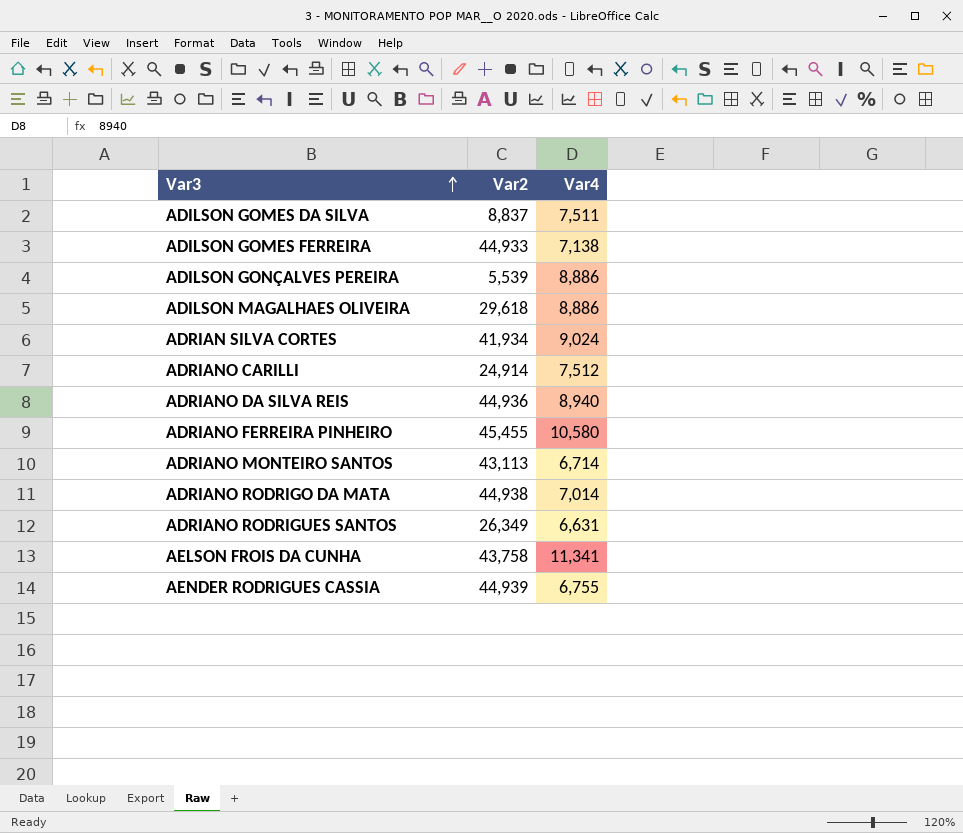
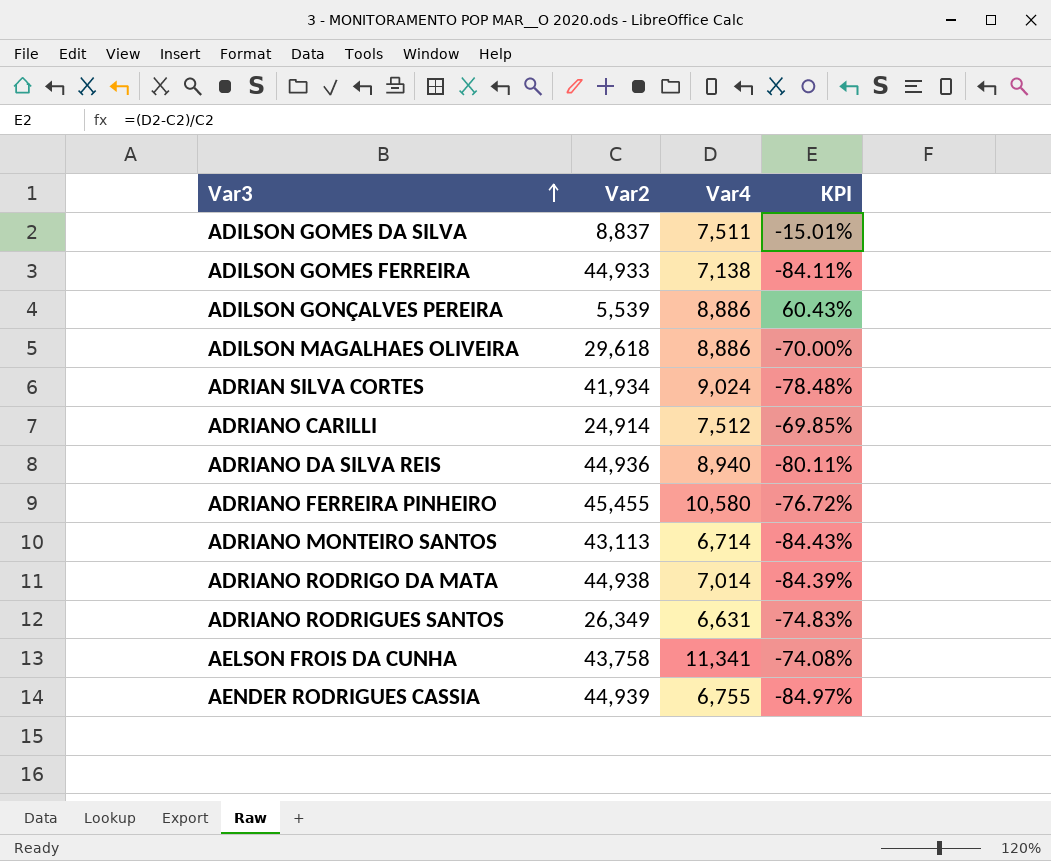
column KPI | formula: none -> ([Var4] - [Var2]) / [Var2]

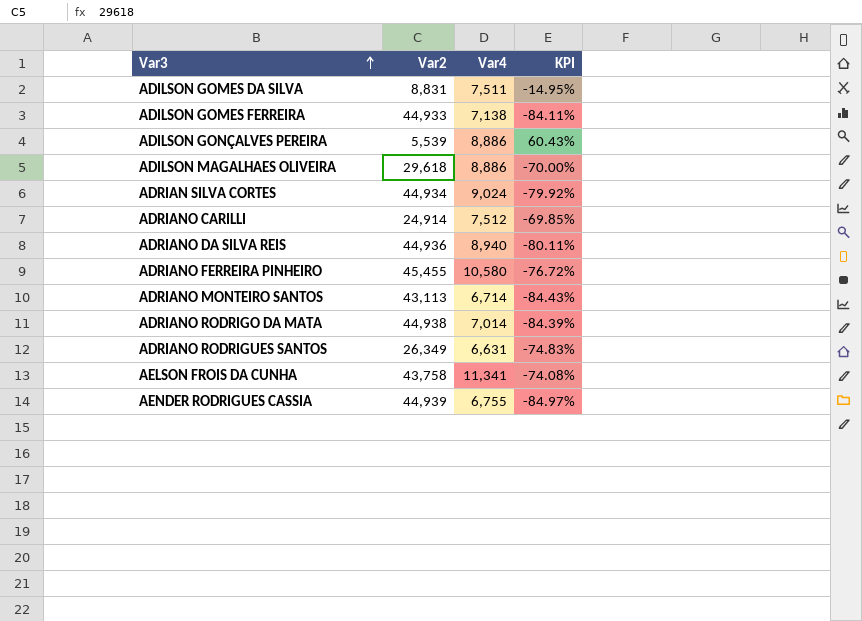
ADILSON GOMES DA SILVA | Var2: 8,837 -> 8,831
ADILSON GOMES DA SILVA | KPI: -15.01% -> -14.95%
ADRIAN SILVA CORTES | Var2: 41,934 -> 44,934
ADRIAN SILVA CORTES | KPI: -78.48% -> -79.92%

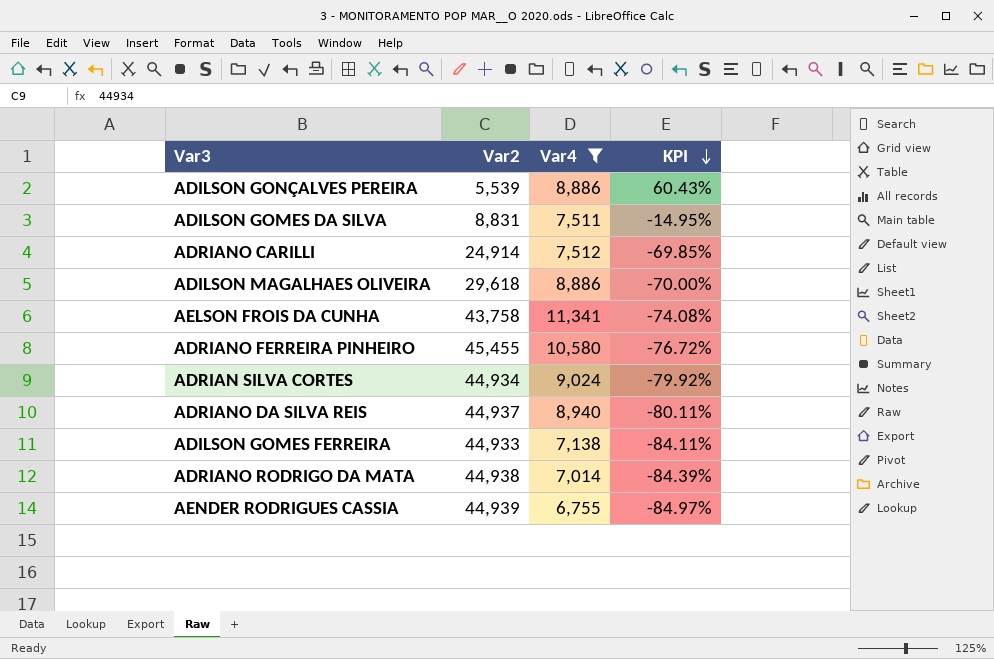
filter: none -> Var4 >= 6,755
row order: Var3 ascending -> KPI descending
ADRIANO DA SILVA REIS | Var2: 44,936 -> 44,937

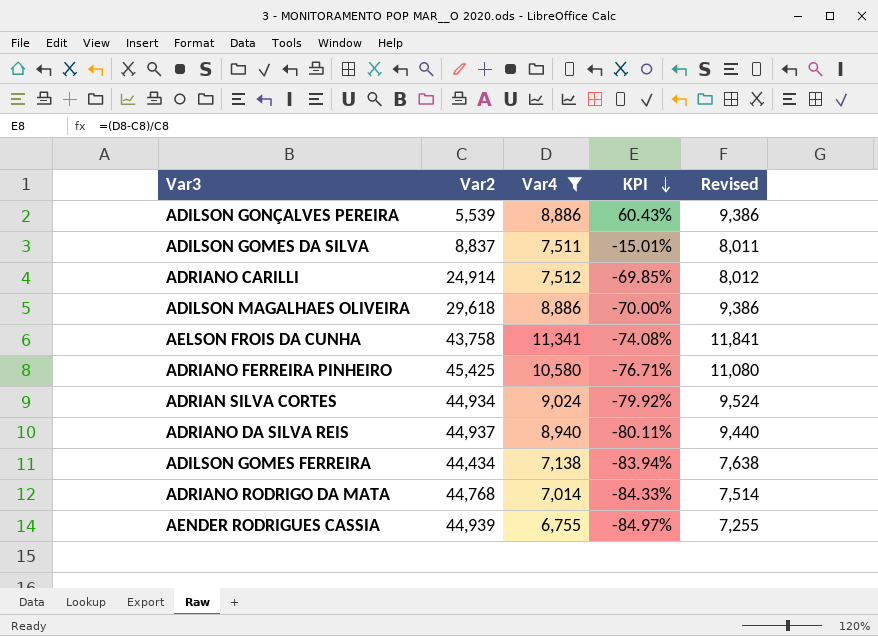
column Revised | formula: none -> [Var4] + 500
ADILSON GOMES DA SILVA | Var2: 8,831 -> 8,837
ADILSON GOMES DA SILVA | KPI: -14.95% -> -15.01%
ADRIANO FERREIRA PINHEIRO | Var2: 45,455 -> 45,425
ADRIANO FERREIRA PINHEIRO | KPI: -76.72% -> -76.71%
ADILSON GOMES FERREIRA | Var2: 44,933 -> 44,434
ADILSON GOMES FERREIRA | KPI: -84.11% -> -83.94%
ADRIANO RODRIGO DA MATA | Var2: 44,938 -> 44,768
ADRIANO RODRIGO DA MATA | KPI: -84.39% -> -84.33%

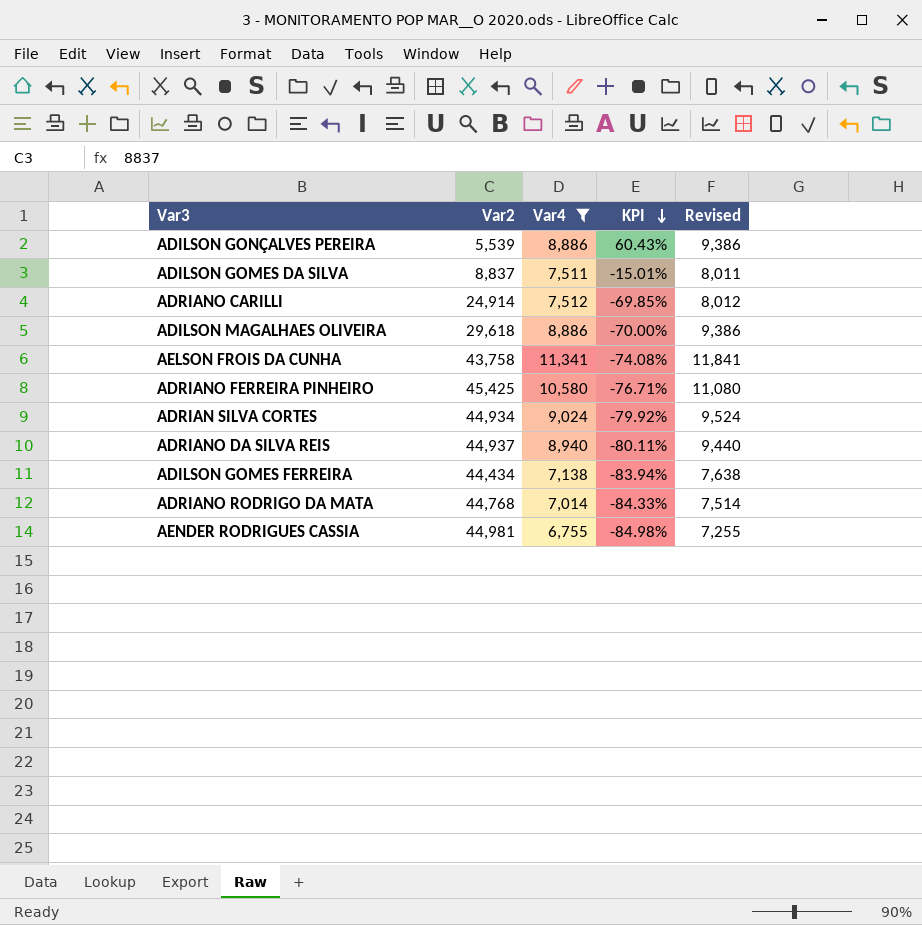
AENDER RODRIGUES CASSIA | Var2: 44,939 -> 44,981
AENDER RODRIGUES CASSIA | KPI: -84.97% -> -84.98%

